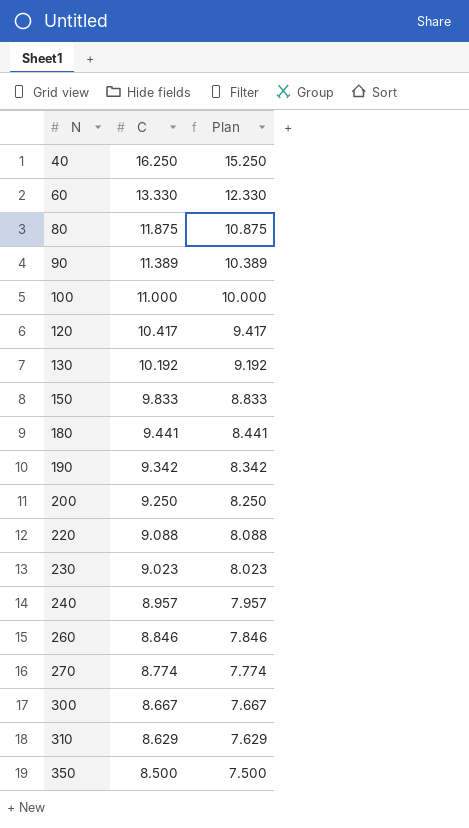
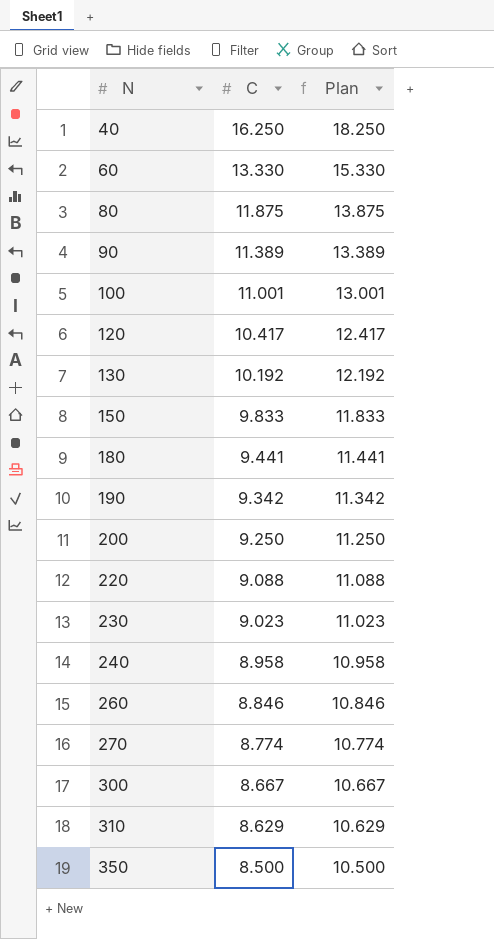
column Plan | formula: [C] - 1 -> [C] + 2
100 | C: 11.000 -> 11.001
240 | C: 8.957 -> 8.958

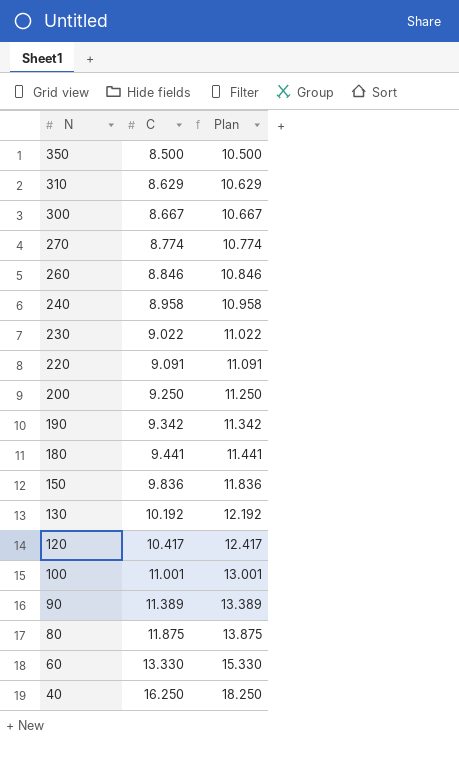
row order: N ascending -> N descending
230 | C: 9.023 -> 9.022
230 | Plan: 11.023 -> 11.022
220 | C: 9.088 -> 9.091
220 | Plan: 11.088 -> 11.091
150 | C: 9.833 -> 9.836
150 | Plan: 11.833 -> 11.836

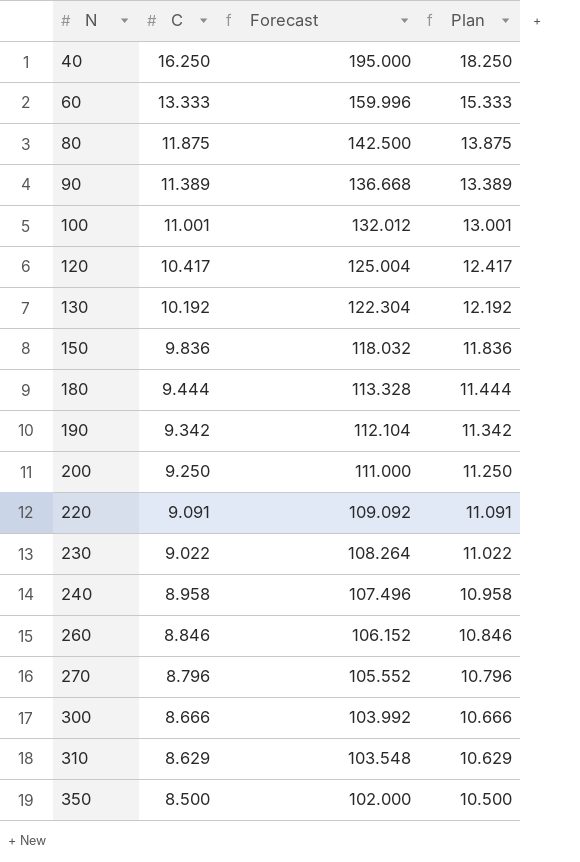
row order: N descending -> N ascending
column Forecast | formula: none -> [C] * 12
60 | C: 13.330 -> 13.333
60 | Plan: 15.330 -> 15.333
180 | C: 9.441 -> 9.444
180 | Plan: 11.441 -> 11.444
270 | C: 8.774 -> 8.796
270 | Plan: 10.774 -> 10.796
300 | C: 8.667 -> 8.666
300 | Plan: 10.667 -> 10.666

